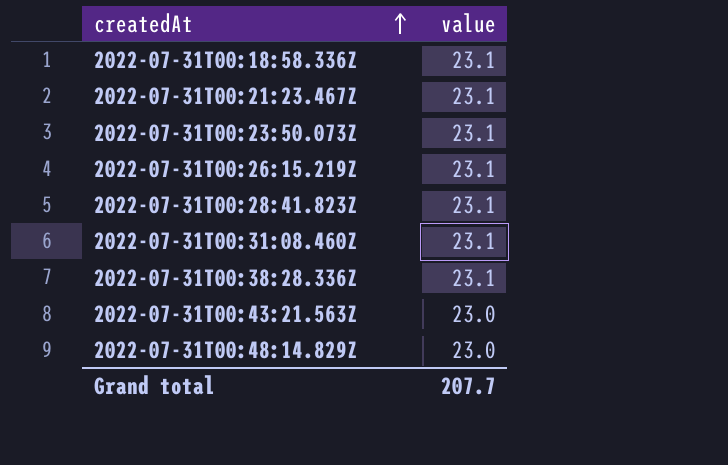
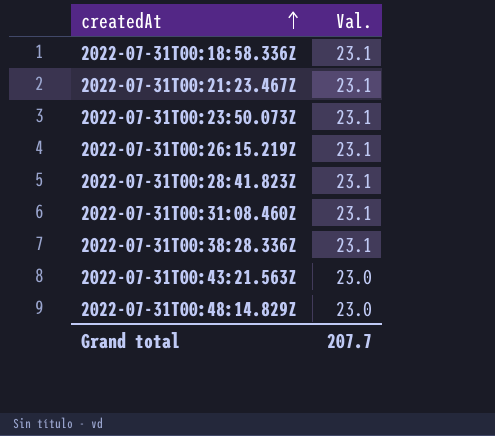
column name: value -> Val.

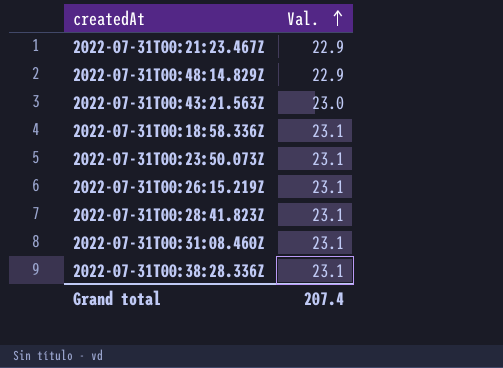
row order: createdAt ascending -> Val. ascending
2022-07-31T00:21:23.467Z | Val.: 23.1 -> 22.9
2022-07-31T00:48:14.829Z | Val.: 23.0 -> 22.9
Grand total | Val.: 207.7 -> 207.4

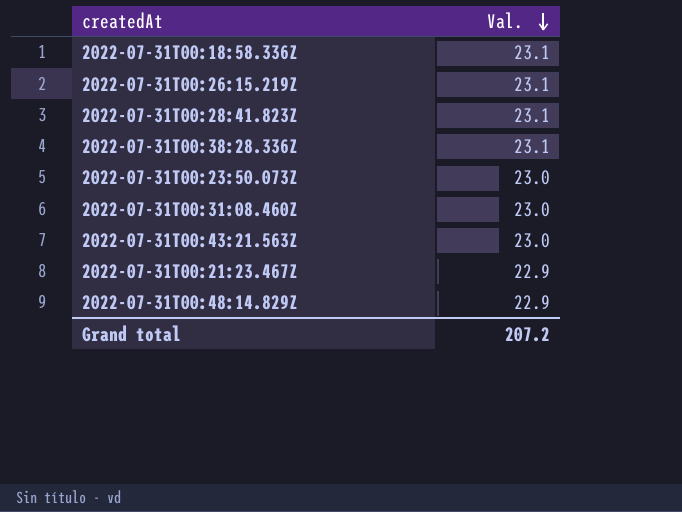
row order: Val. ascending -> Val. descending
2022-07-31T00:23:50.073Z | Val.: 23.1 -> 23.0
2022-07-31T00:31:08.460Z | Val.: 23.1 -> 23.0
Grand total | Val.: 207.4 -> 207.2

